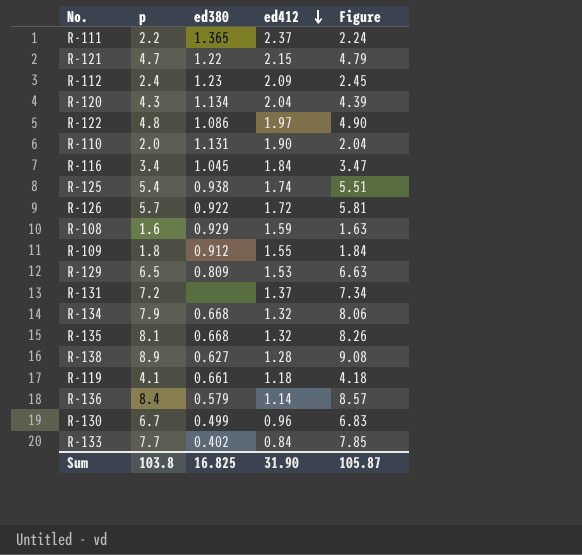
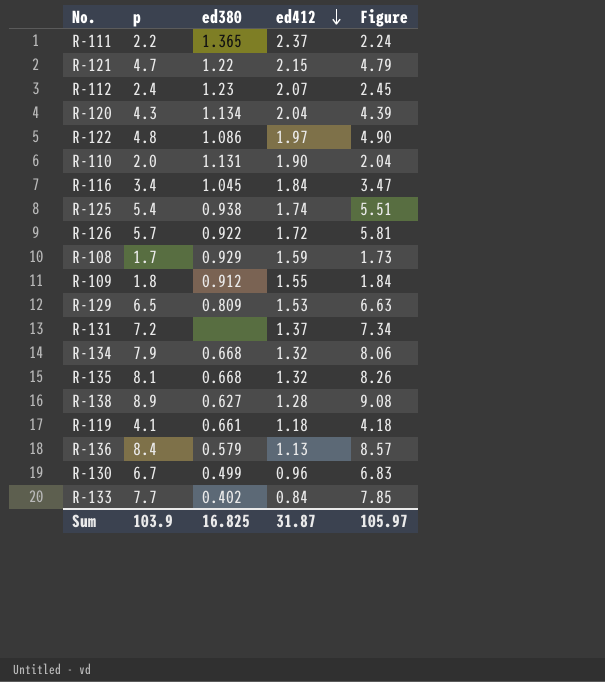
R-112 | ed412: 2.09 -> 2.07
R-108 | p: 1.6 -> 1.7
R-108 | Figure: 1.63 -> 1.73
R-136 | ed412: 1.14 -> 1.13
Sum | p: 103.8 -> 103.9
Sum | ed412: 31.90 -> 31.87
Sum | Figure: 105.87 -> 105.97

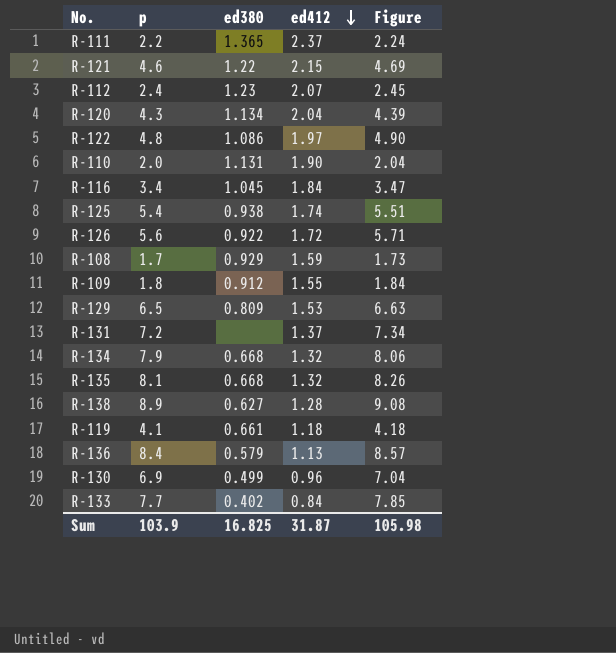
R-121 | p: 4.7 -> 4.6
R-121 | Figure: 4.79 -> 4.69
R-126 | p: 5.7 -> 5.6
R-126 | Figure: 5.81 -> 5.71
R-130 | p: 6.7 -> 6.9
R-130 | Figure: 6.83 -> 7.04
Sum | Figure: 105.97 -> 105.98

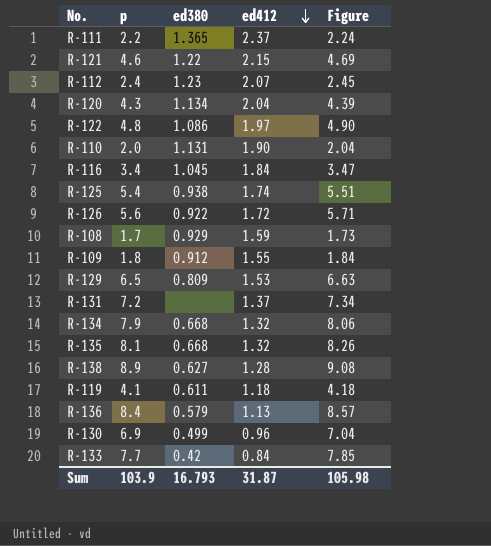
R-119 | ed380: 0.661 -> 0.611
R-133 | ed380: 0.402 -> 0.42
Sum | ed380: 16.825 -> 16.793

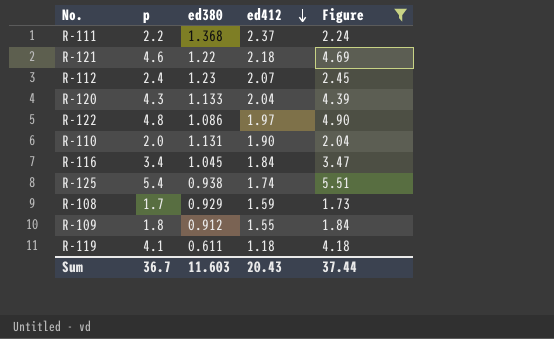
filter: none -> Figure <= 5.51
R-111 | ed380: 1.365 -> 1.368
R-121 | ed412: 2.15 -> 2.18
R-120 | ed380: 1.134 -> 1.133
Sum | p: 103.9 -> 36.7
Sum | ed380: 16.793 -> 11.603
Sum | ed412: 31.87 -> 20.43
Sum | Figure: 105.98 -> 37.44

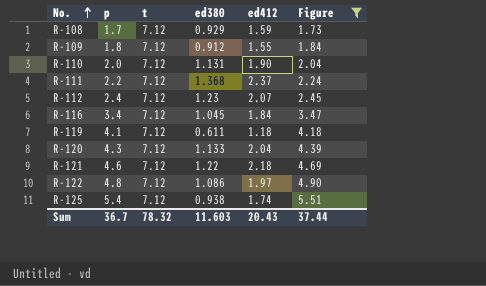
row order: ed412 descending -> No. ascending
column t | position: none -> 3

